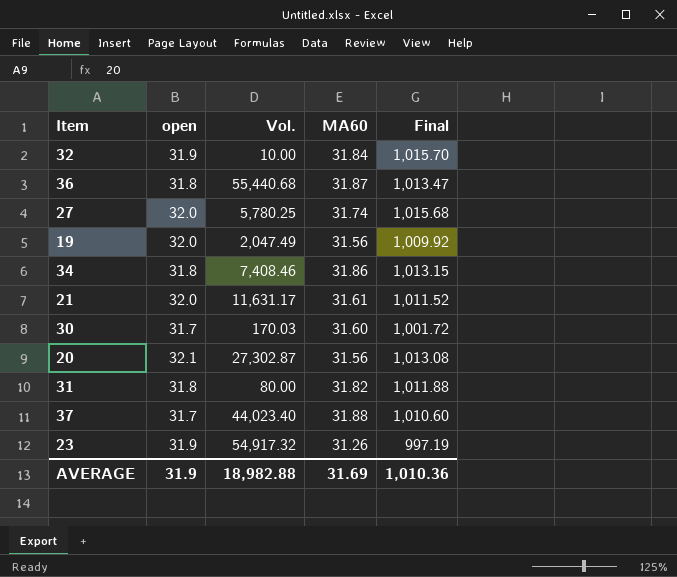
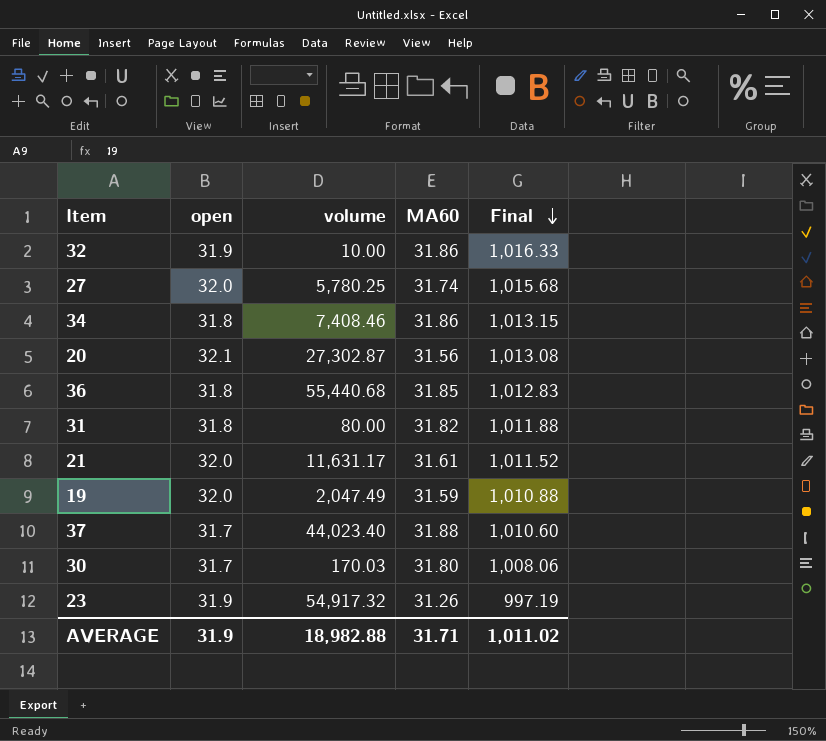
row order: none -> Final descending
column name: Vol. -> volume
32 | MA60: 31.84 -> 31.86
32 | Final: 1,015.70 -> 1,016.33
36 | MA60: 31.87 -> 31.85
36 | Final: 1,013.47 -> 1,012.83
19 | MA60: 31.56 -> 31.59
19 | Final: 1,009.92 -> 1,010.88
30 | MA60: 31.60 -> 31.80
30 | Final: 1,001.72 -> 1,008.06
AVERAGE | MA60: 31.69 -> 31.71
AVERAGE | Final: 1,010.36 -> 1,011.02

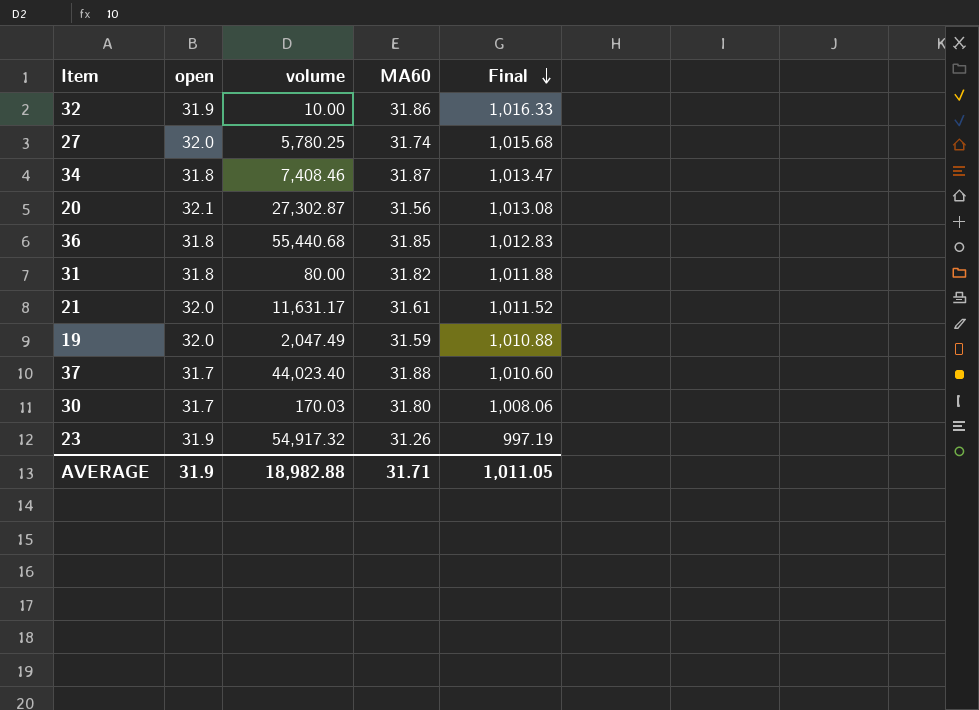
34 | MA60: 31.86 -> 31.87
34 | Final: 1,013.15 -> 1,013.47
AVERAGE | Final: 1,011.02 -> 1,011.05

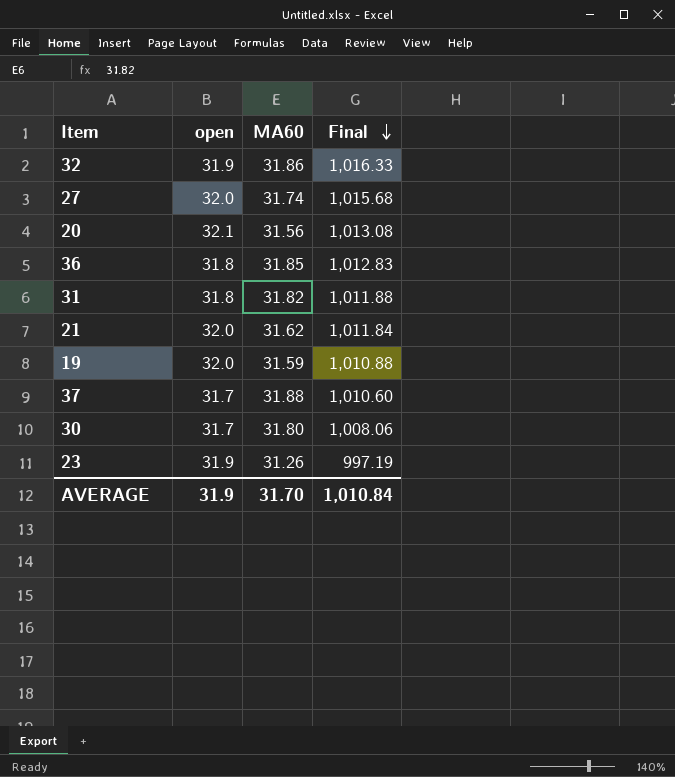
column volume | position: 3 -> none
row 34: 31.8 | 7,408.46 | 31.87 | 1,013.47 -> none
21 | MA60: 31.61 -> 31.62
21 | Final: 1,011.52 -> 1,011.84
AVERAGE | MA60: 31.71 -> 31.70
AVERAGE | Final: 1,011.05 -> 1,010.84

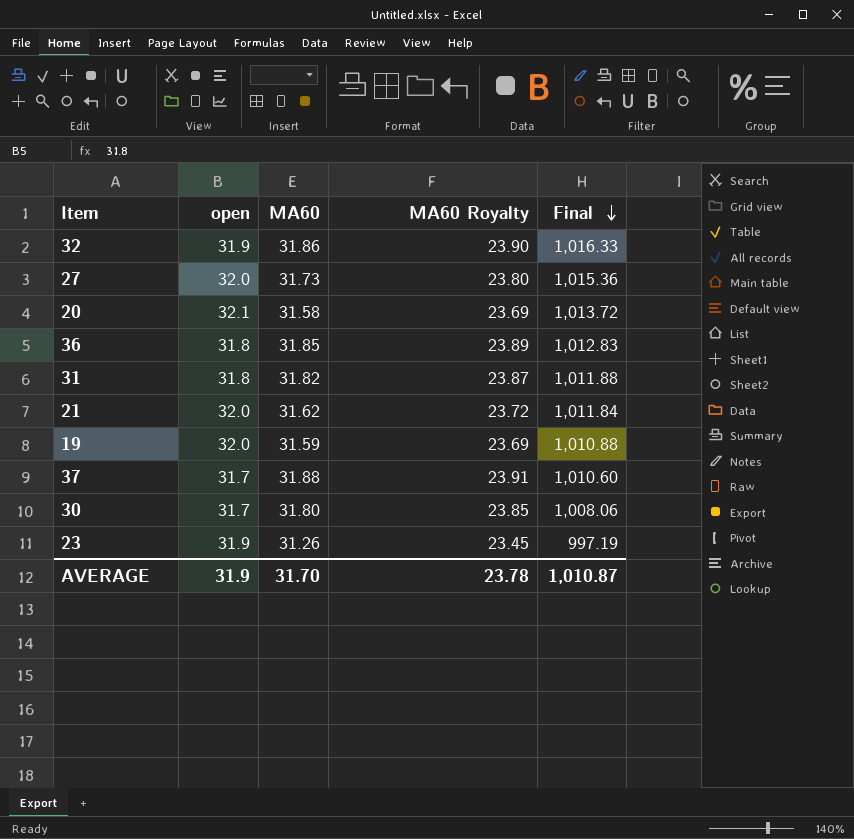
column MA60 Royalty | formula: none -> [MA60] * 0.75
27 | MA60: 31.74 -> 31.73
27 | Final: 1,015.68 -> 1,015.36
20 | MA60: 31.56 -> 31.58
20 | Final: 1,013.08 -> 1,013.72
AVERAGE | Final: 1,010.84 -> 1,010.87

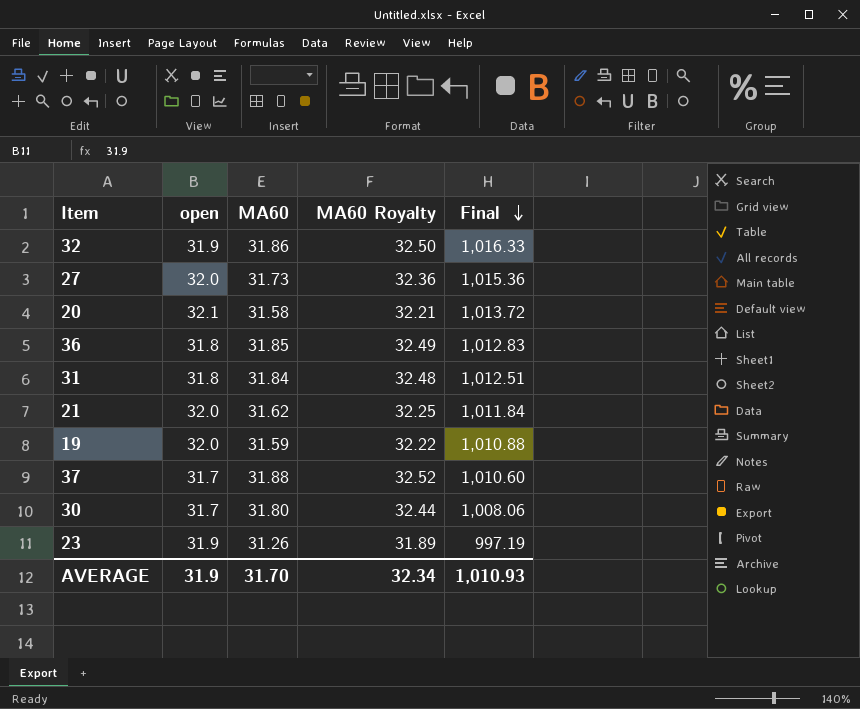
column MA60 Royalty | formula: [MA60] * 0.75 -> [MA60] * 1.02
31 | MA60: 31.82 -> 31.84
31 | Final: 1,011.88 -> 1,012.51
AVERAGE | MA60 Royalty: 23.78 -> 32.34
AVERAGE | Final: 1,010.87 -> 1,010.93

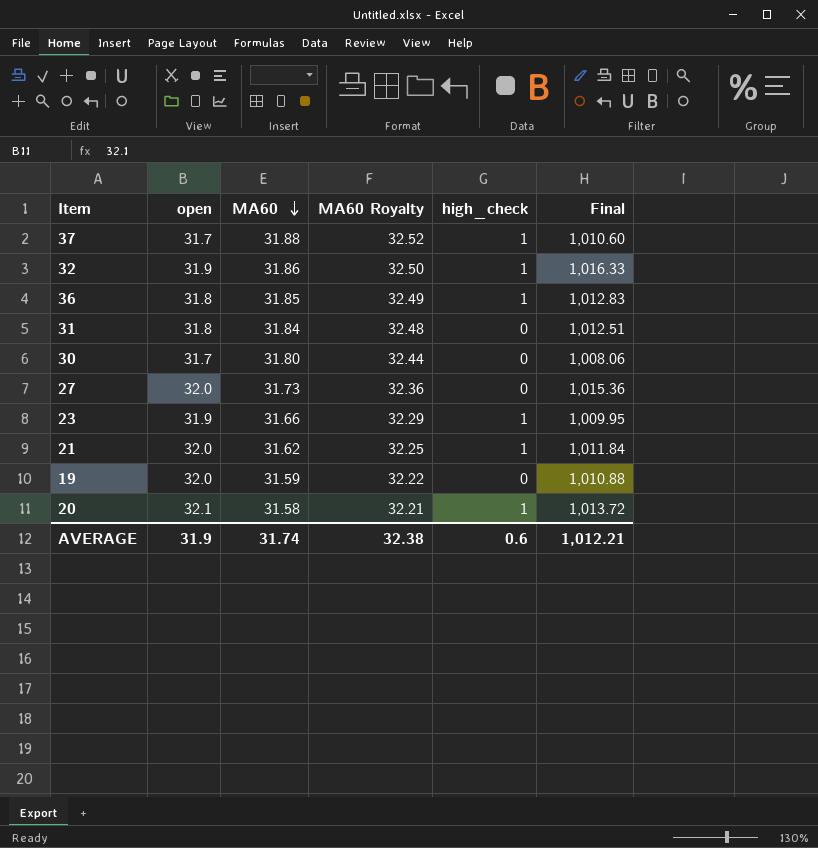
row order: Final descending -> MA60 descending
column high_check | position: none -> 5
23 | MA60: 31.26 -> 31.66
23 | MA60 Royalty: 31.89 -> 32.29
23 | Final: 997.19 -> 1,009.95
AVERAGE | MA60: 31.70 -> 31.74
AVERAGE | MA60 Royalty: 32.34 -> 32.38
AVERAGE | Final: 1,010.93 -> 1,012.21

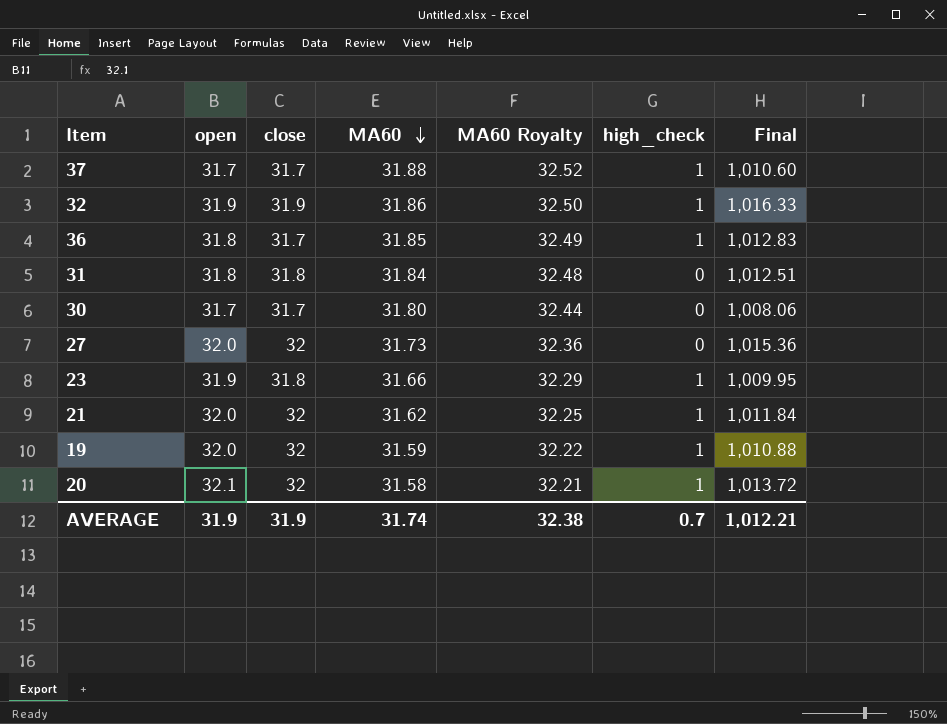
column close | position: none -> 3
19 | high_check: 0 -> 1
AVERAGE | high_check: 0.6 -> 0.7

